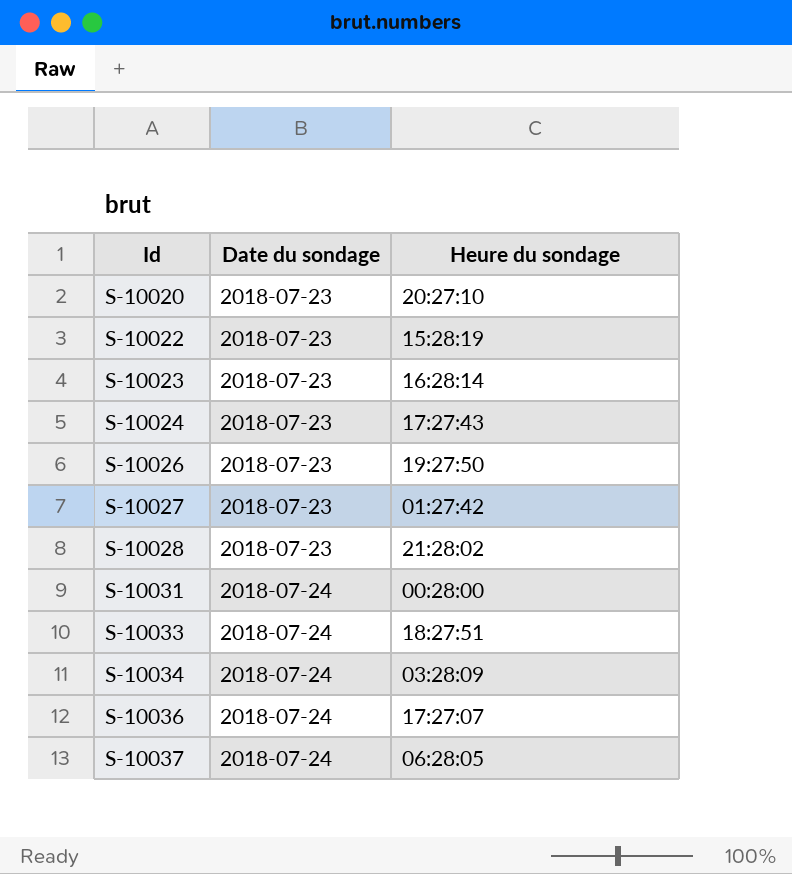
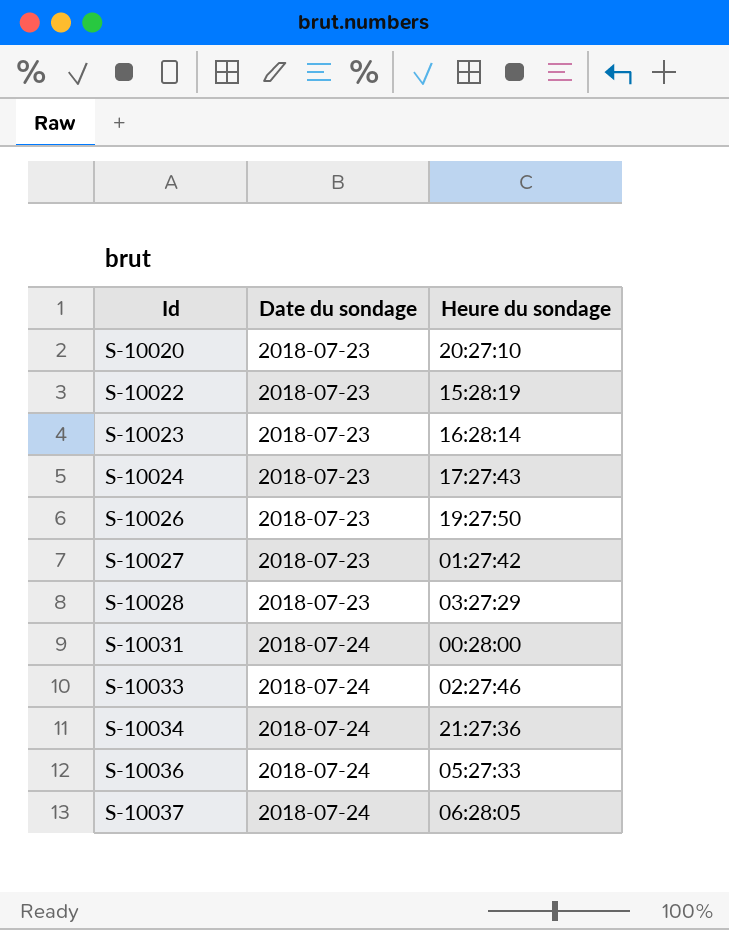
S-10028 | Heure du sondage: 21:28:02 -> 03:27:29
S-10033 | Heure du sondage: 18:27:51 -> 02:27:46
S-10034 | Heure du sondage: 03:28:09 -> 21:27:36
S-10036 | Heure du sondage: 17:27:07 -> 05:27:33

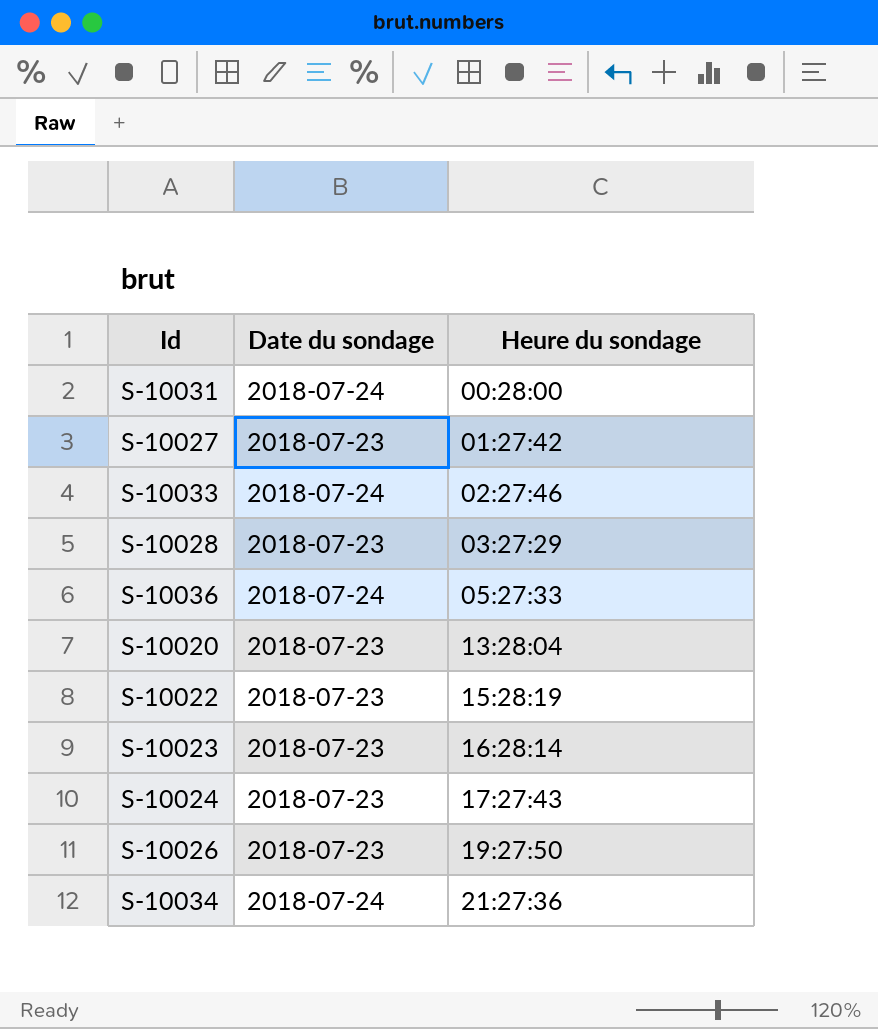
row order: Id ascending -> Heure du sondage ascending
row S-10037: 2018-07-24 | 06:28:05 -> none
S-10020 | Heure du sondage: 20:27:10 -> 13:28:04

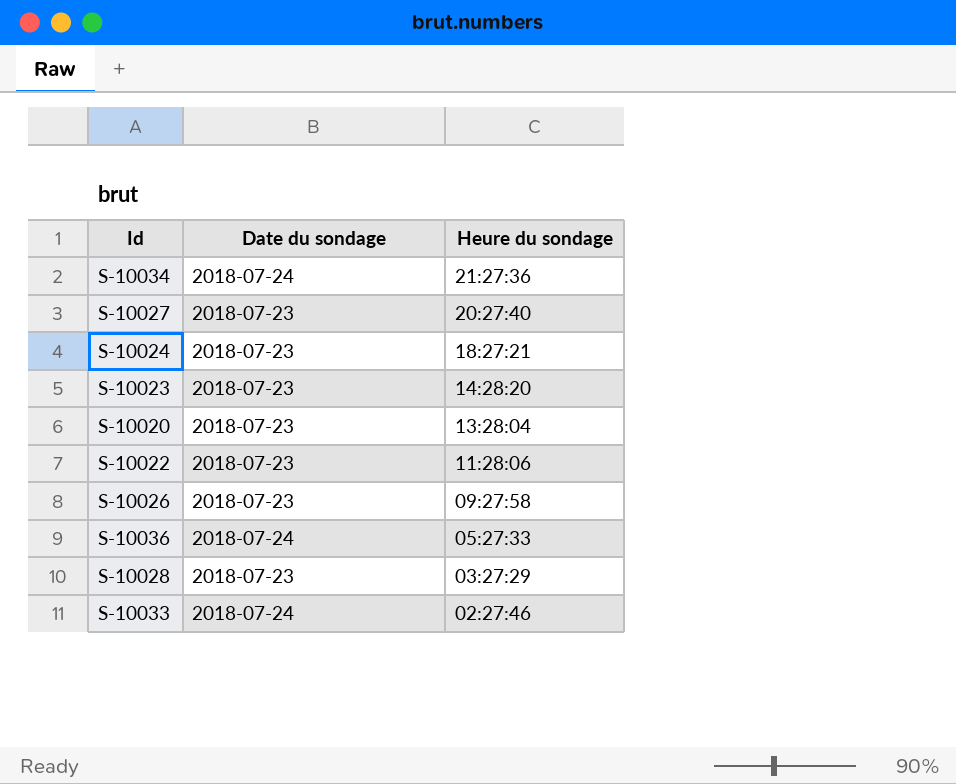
row order: Heure du sondage ascending -> Heure du sondage descending
row S-10031: 2018-07-24 | 00:28:00 -> none
S-10027 | Heure du sondage: 01:27:42 -> 20:27:40
S-10024 | Heure du sondage: 17:27:43 -> 18:27:21
S-10023 | Heure du sondage: 16:28:14 -> 14:28:20
S-10022 | Heure du sondage: 15:28:19 -> 11:28:06
S-10026 | Heure du sondage: 19:27:50 -> 09:27:58

